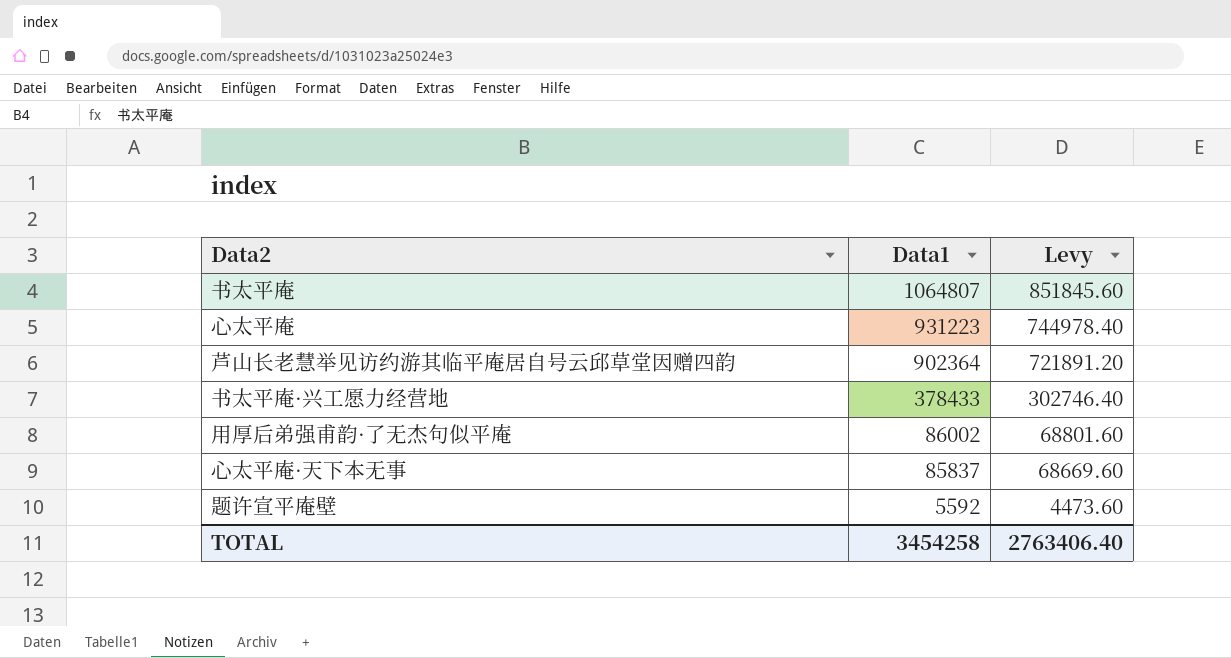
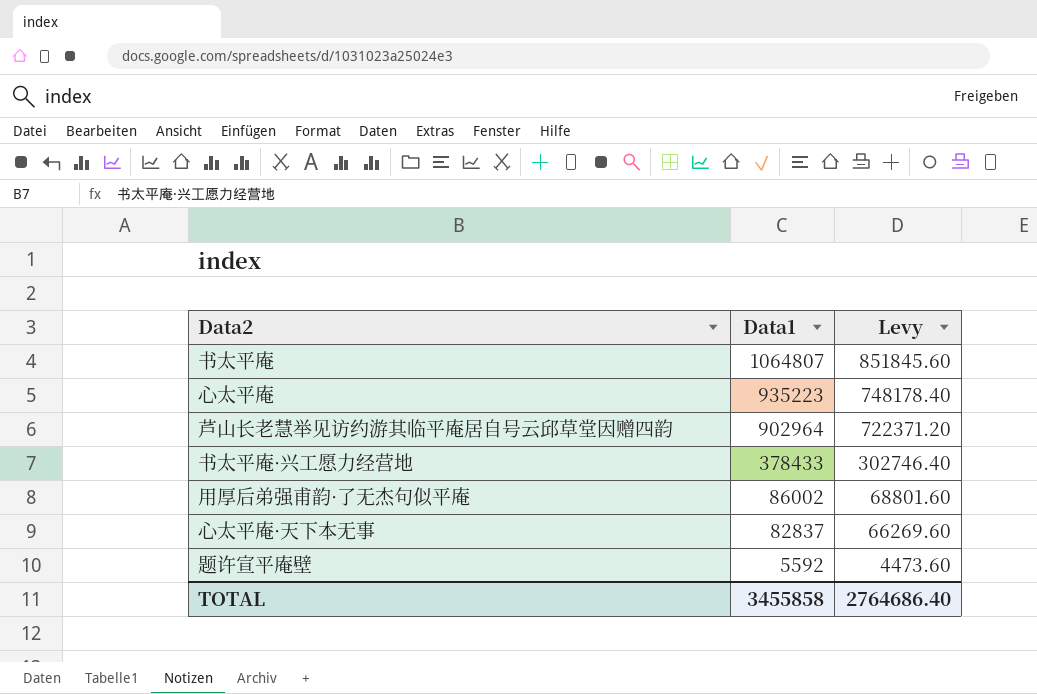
心太平庵 | Data1: 931223 -> 935223
心太平庵 | Levy: 744978.40 -> 748178.40
芦山长老慧举见访约游其临平庵居自号云邱草堂因赠四韵 | Data1: 902364 -> 902964
芦山长老慧举见访约游其临平庵居自号云邱草堂因赠四韵 | Levy: 721891.20 -> 722371.20
心太平庵·天下本无事 | Data1: 85837 -> 82837
心太平庵·天下本无事 | Levy: 68669.60 -> 66269.60
TOTAL | Data1: 3454258 -> 3455858
TOTAL | Levy: 2763406.40 -> 2764686.40

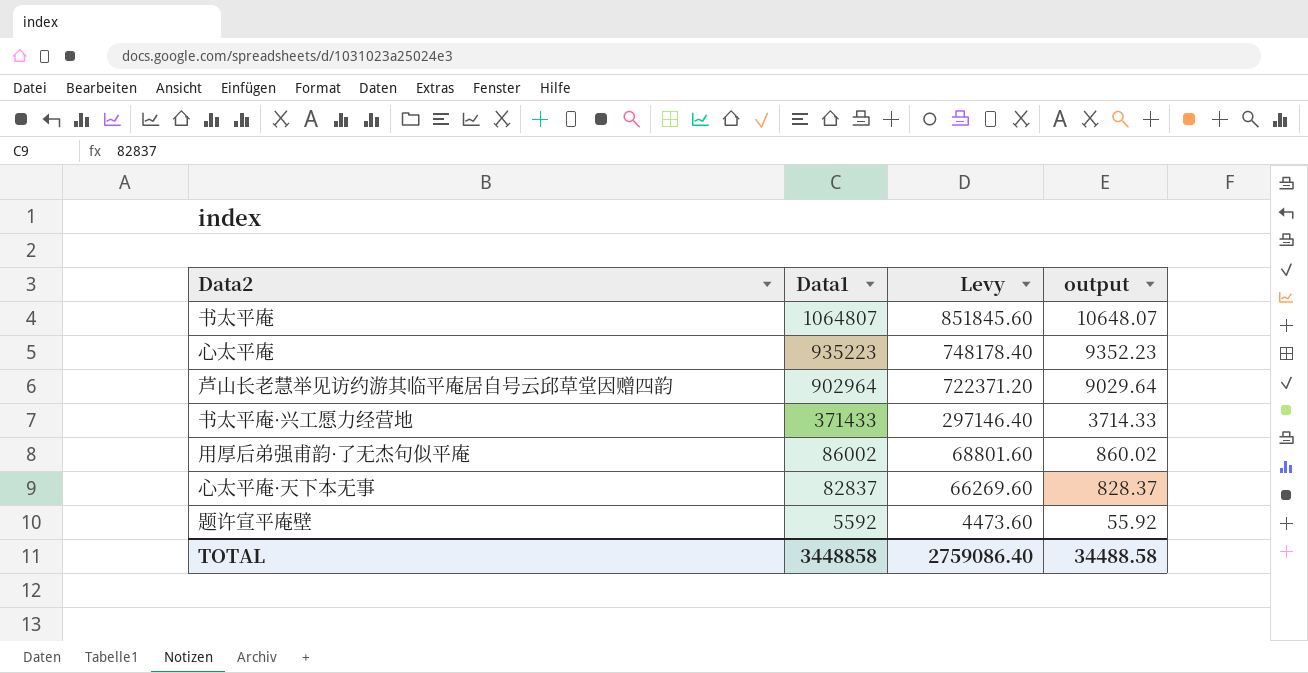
column output | formula: none -> [Data1] * 0.01
书太平庵·兴工愿力经营地 | Data1: 378433 -> 371433
书太平庵·兴工愿力经营地 | Levy: 302746.40 -> 297146.40
TOTAL | Data1: 3455858 -> 3448858
TOTAL | Levy: 2764686.40 -> 2759086.40

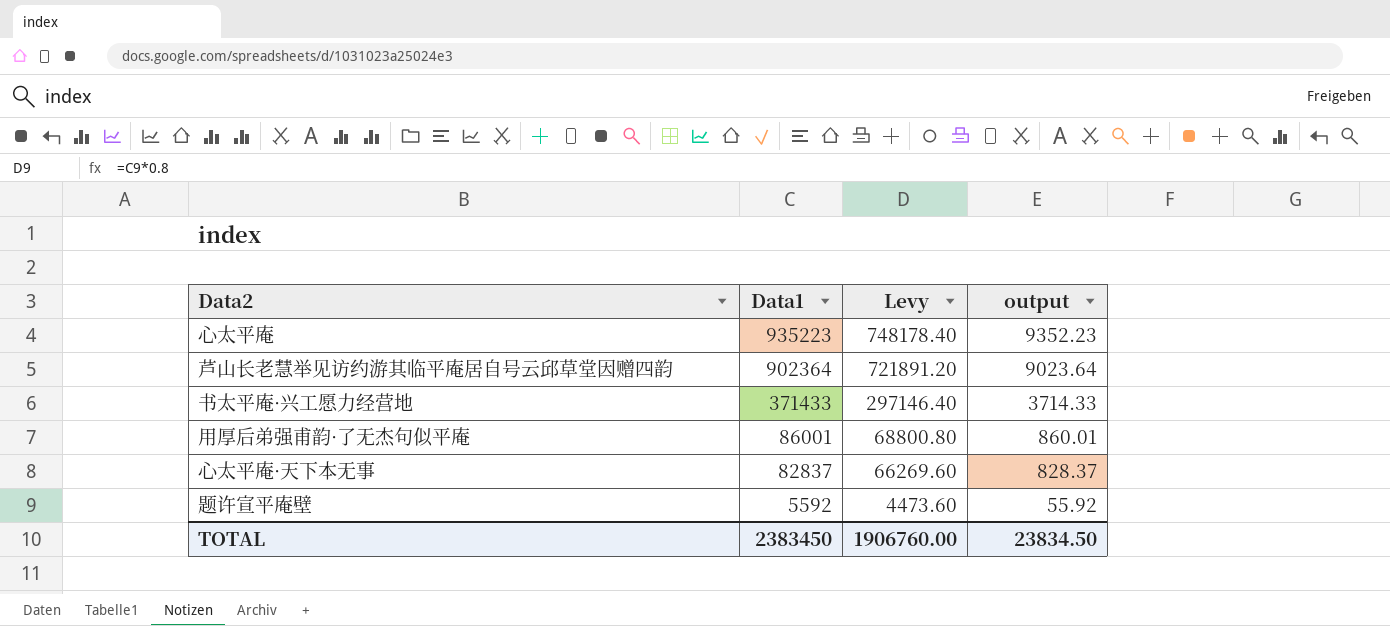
row 书太平庵: 1064807 | 851845.60 | 10648.07 -> none
芦山长老慧举见访约游其临平庵居自号云邱草堂因赠四韵 | Data1: 902964 -> 902364
芦山长老慧举见访约游其临平庵居自号云邱草堂因赠四韵 | Levy: 722371.20 -> 721891.20
芦山长老慧举见访约游其临平庵居自号云邱草堂因赠四韵 | output: 9029.64 -> 9023.64
用厚后弟强甫韵·了无杰句似平庵 | Data1: 86002 -> 86001
用厚后弟强甫韵·了无杰句似平庵 | Levy: 68801.60 -> 68800.80
用厚后弟强甫韵·了无杰句似平庵 | output: 860.02 -> 860.01
TOTAL | Data1: 3448858 -> 2383450
TOTAL | Levy: 2759086.40 -> 1906760.00
TOTAL | output: 34488.58 -> 23834.50

